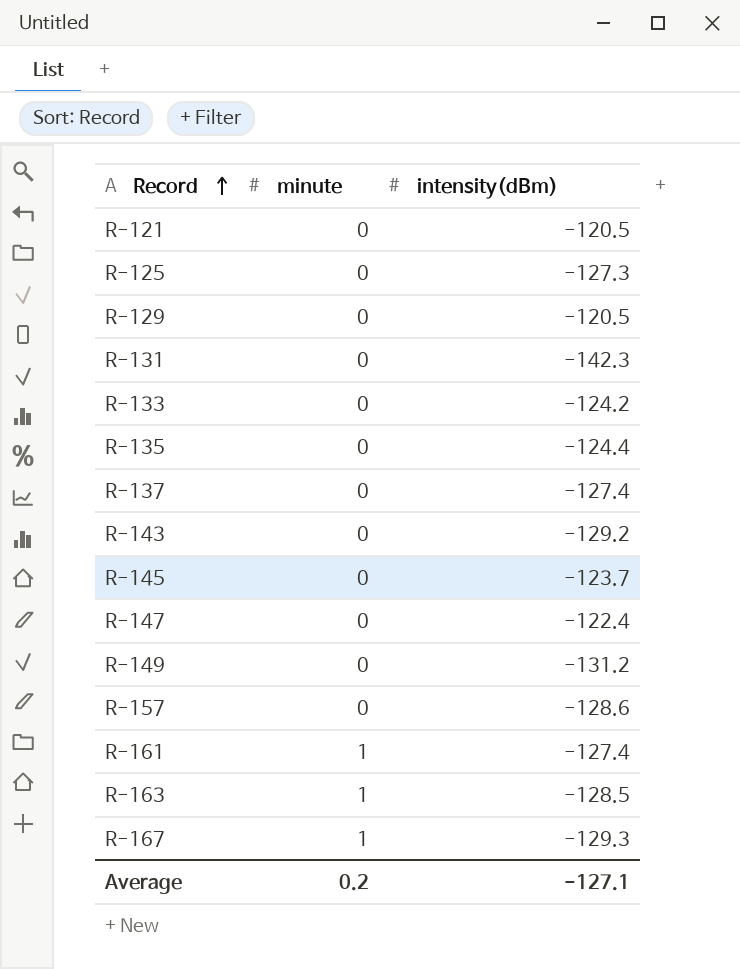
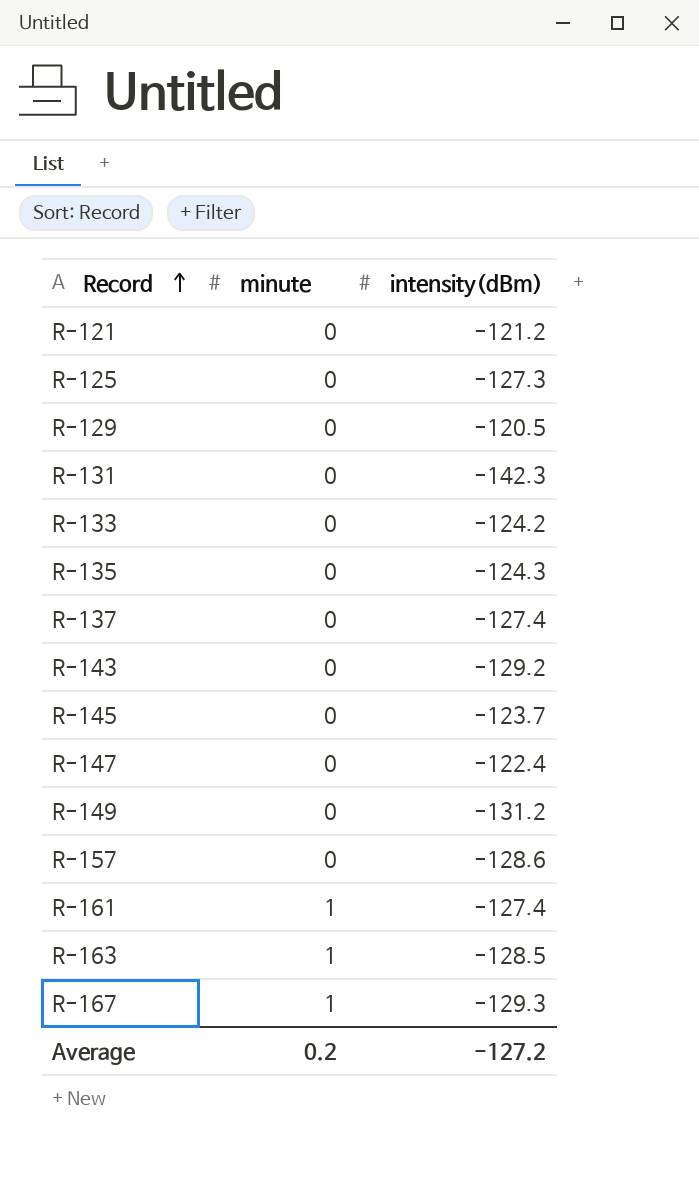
R-121 | intensity(dBm): -120.5 -> -121.2
R-135 | intensity(dBm): -124.4 -> -124.3
Average | intensity(dBm): -127.1 -> -127.2

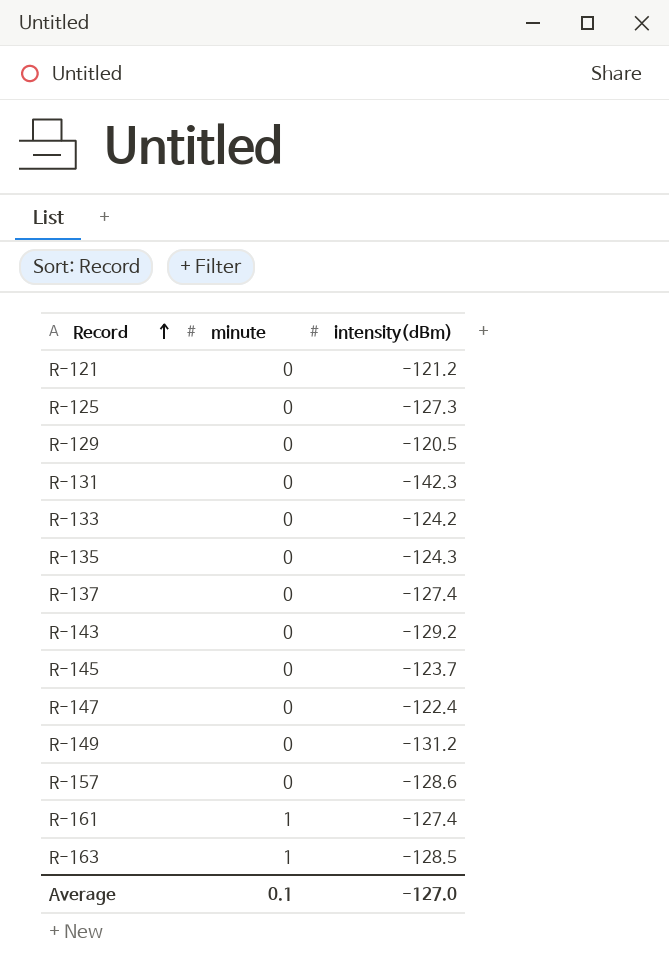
row R-167: 1 | -129.3 -> none
Average | minute: 0.2 -> 0.1
Average | intensity(dBm): -127.2 -> -127.0

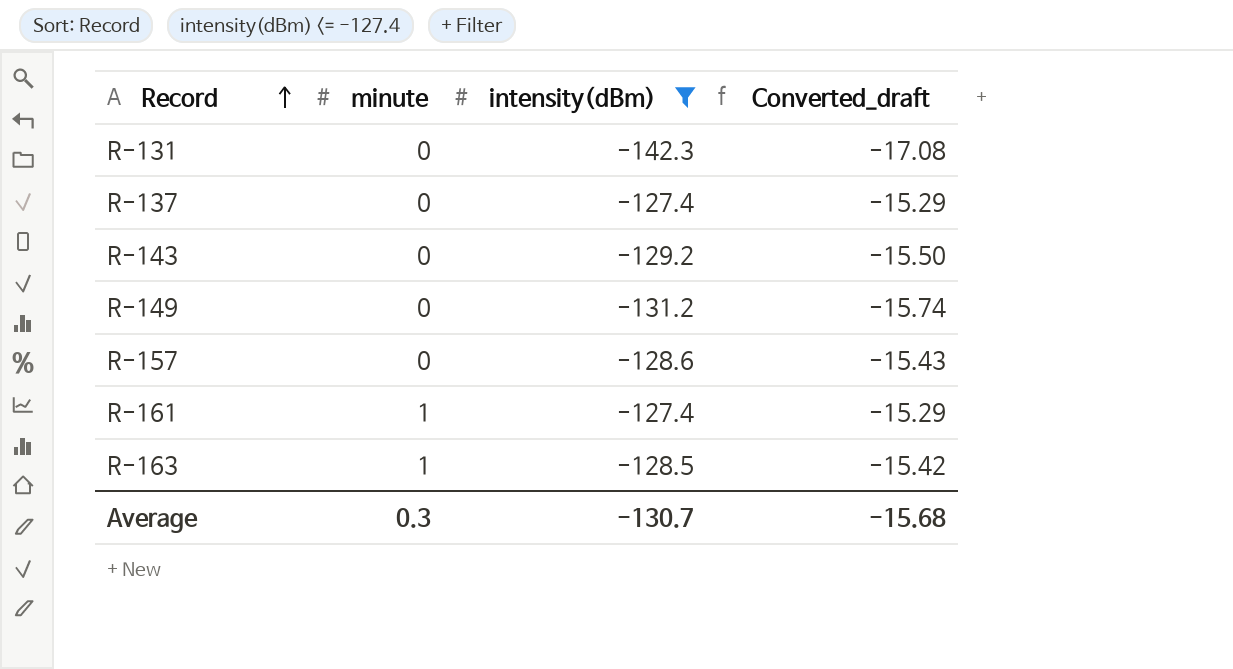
filter: none -> intensity(dBm) <= -127.4
column Converted_draft | formula: none -> [intensity(dBm)] * 0.12
Average | minute: 0.1 -> 0.3
Average | intensity(dBm): -127.0 -> -130.7

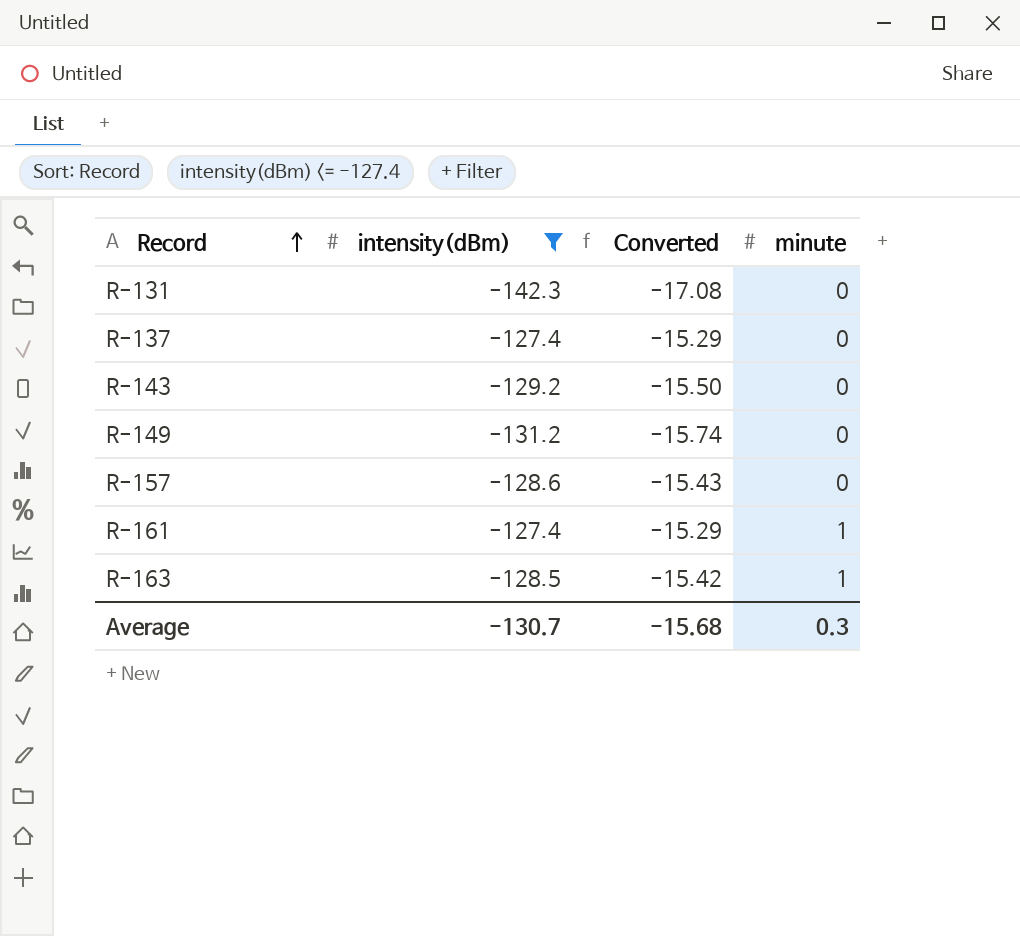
column name: Converted_draft -> Converted
column minute | position: 2 -> 4

